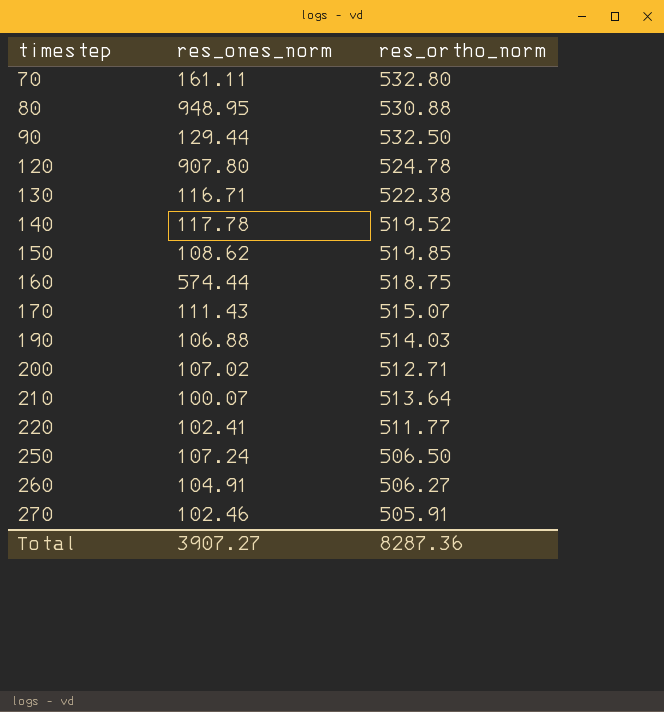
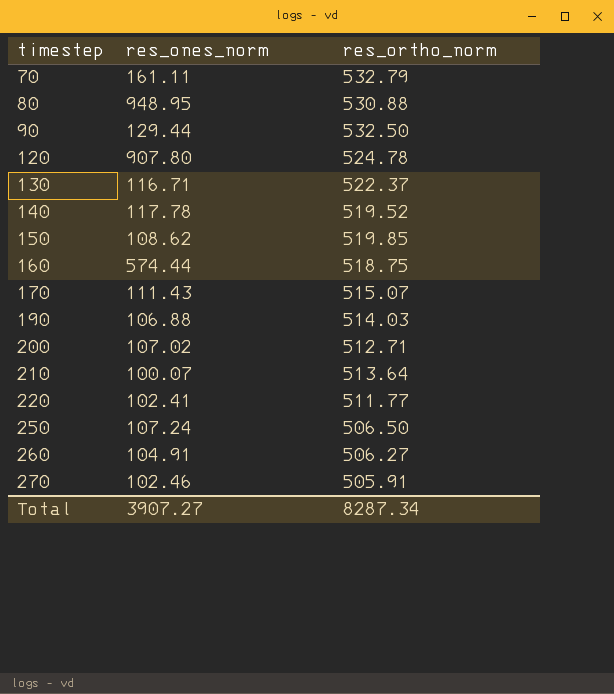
70 | res_ortho_norm: 532.80 -> 532.79
130 | res_ortho_norm: 522.38 -> 522.37
Total | res_ortho_norm: 8287.36 -> 8287.34

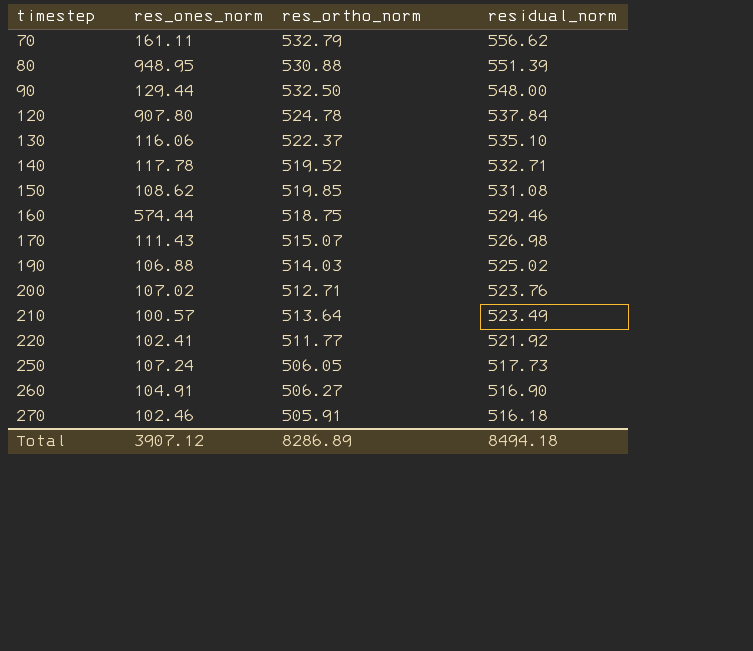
column residual_norm | position: none -> 4
130 | res_ones_norm: 116.71 -> 116.06
210 | res_ones_norm: 100.07 -> 100.57
250 | res_ortho_norm: 506.50 -> 506.05
Total | res_ones_norm: 3907.27 -> 3907.12
Total | res_ortho_norm: 8287.34 -> 8286.89

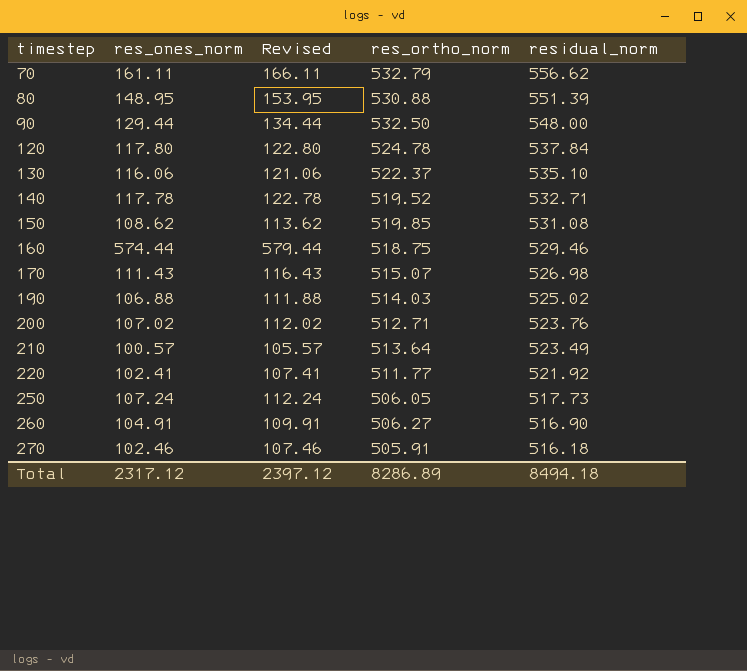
column Revised | formula: none -> [res_ones_norm] + 5
80 | res_ones_norm: 948.95 -> 148.95
120 | res_ones_norm: 907.80 -> 117.80
Total | res_ones_norm: 3907.12 -> 2317.12

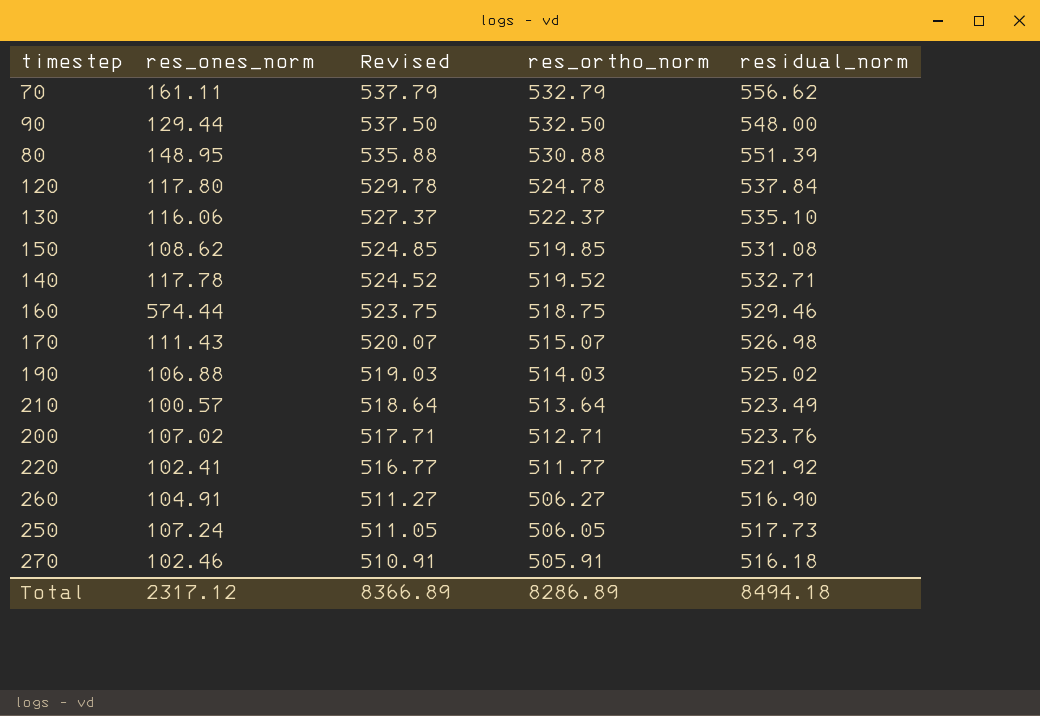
row order: timestep ascending -> Revised descending
column Revised | formula: [res_ones_norm] + 5 -> [res_ortho_norm] + 5
Total | Revised: 2397.12 -> 8366.89

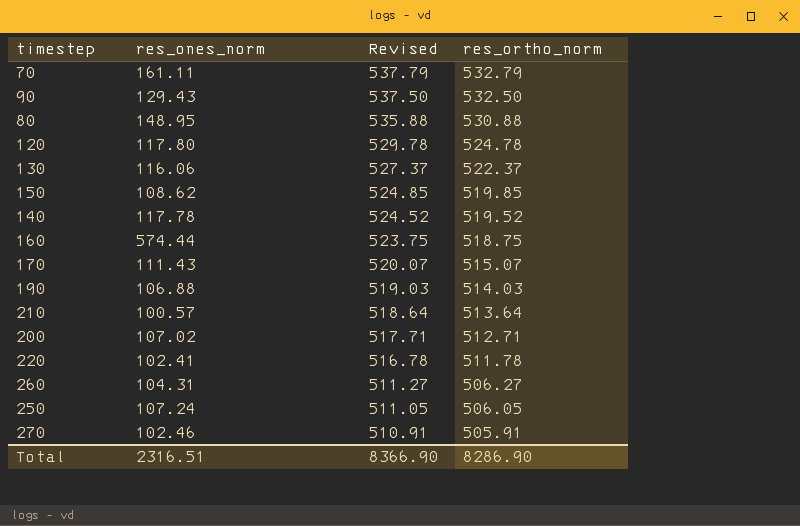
column residual_norm | position: 5 -> none
90 | res_ones_norm: 129.44 -> 129.43
220 | Revised: 516.77 -> 516.78
220 | res_ortho_norm: 511.77 -> 511.78
260 | res_ones_norm: 104.91 -> 104.31
Total | res_ones_norm: 2317.12 -> 2316.51
Total | Revised: 8366.89 -> 8366.90
Total | res_ortho_norm: 8286.89 -> 8286.90

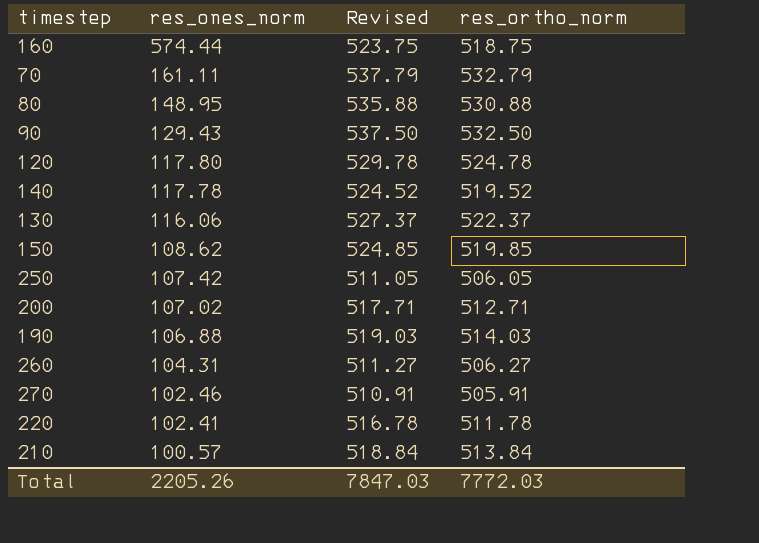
row order: Revised descending -> res_ones_norm descending
row 170: 111.43 | 520.07 | 515.07 -> none
250 | res_ones_norm: 107.24 -> 107.42
210 | Revised: 518.64 -> 518.84
210 | res_ortho_norm: 513.64 -> 513.84
Total | res_ones_norm: 2316.51 -> 2205.26
Total | Revised: 8366.90 -> 7847.03
Total | res_ortho_norm: 8286.90 -> 7772.03

